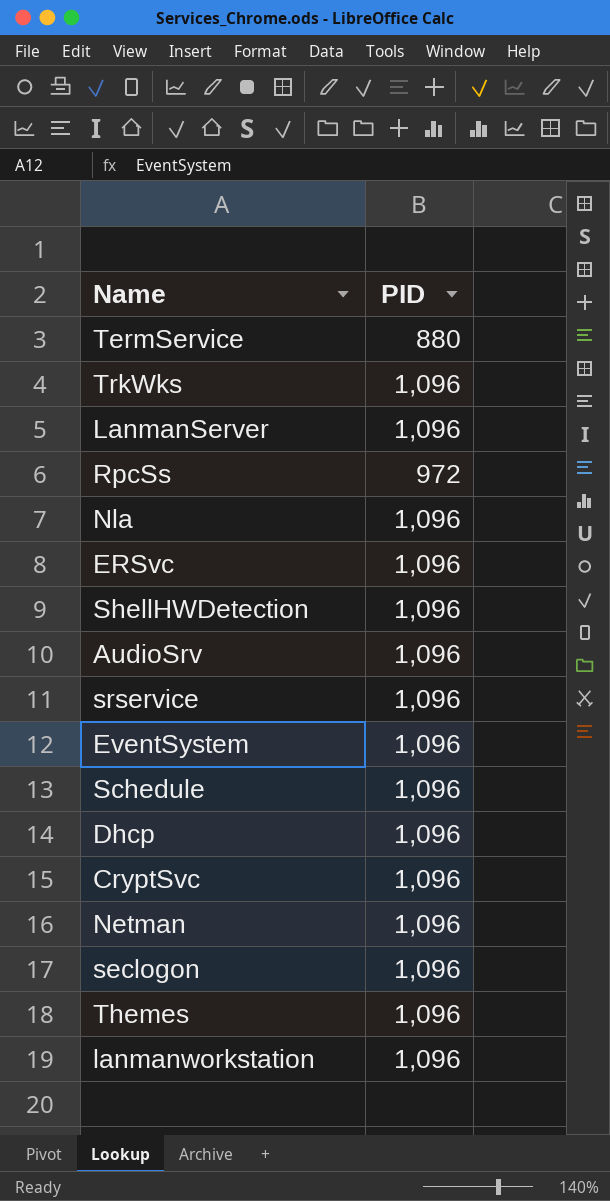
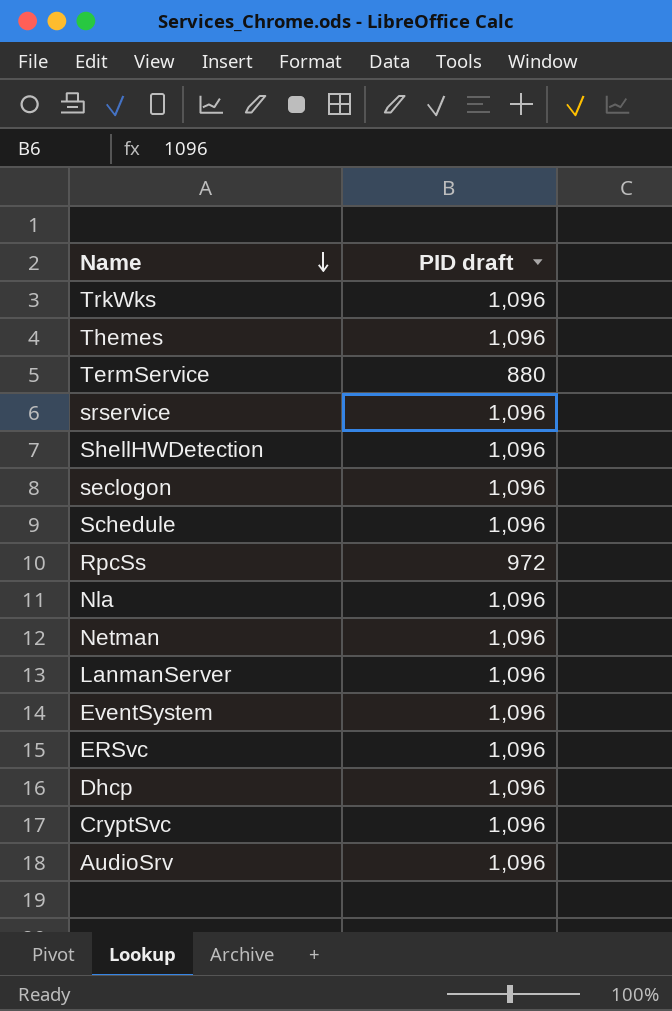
row order: none -> Name descending
column name: PID -> PID draft
row lanmanworkstation: 1,096 -> none

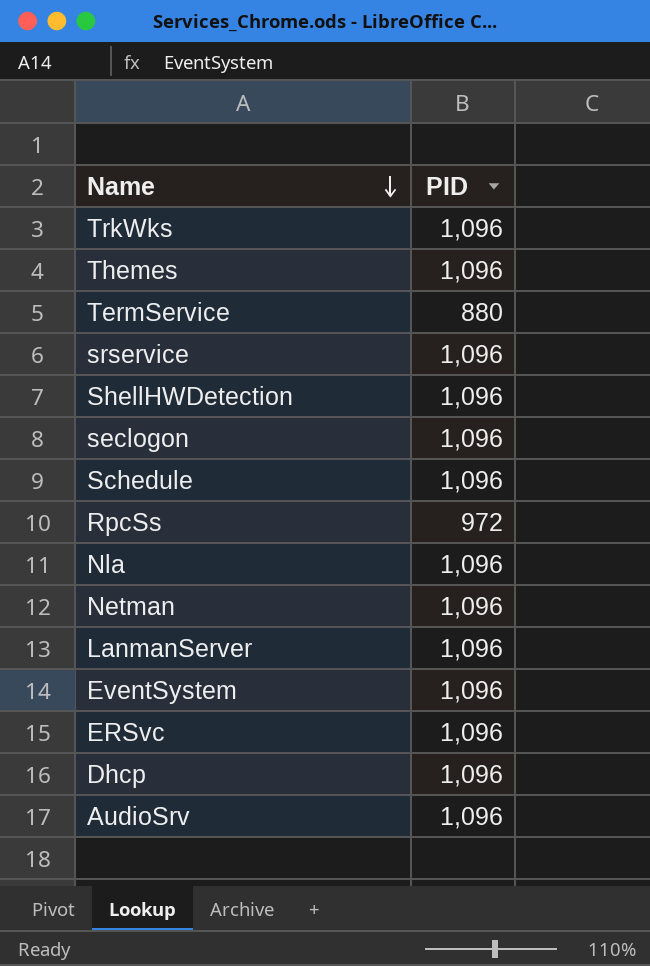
column name: PID draft -> PID
row CryptSvc: 1,096 -> none

